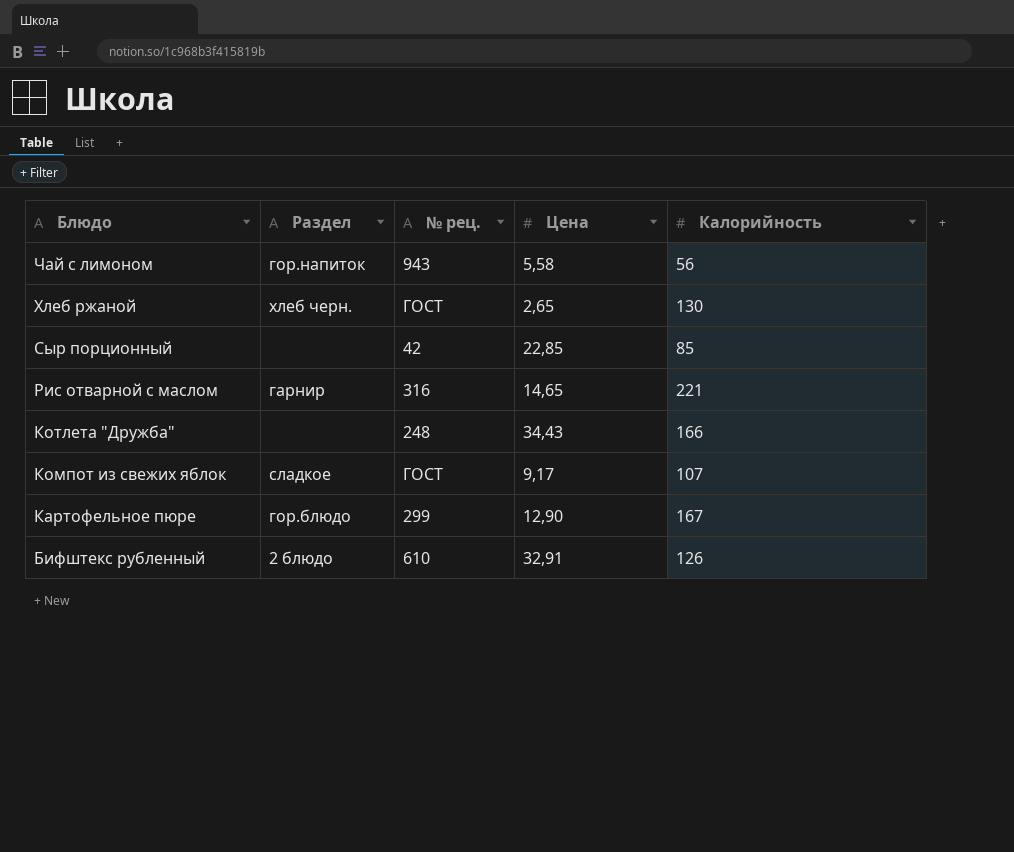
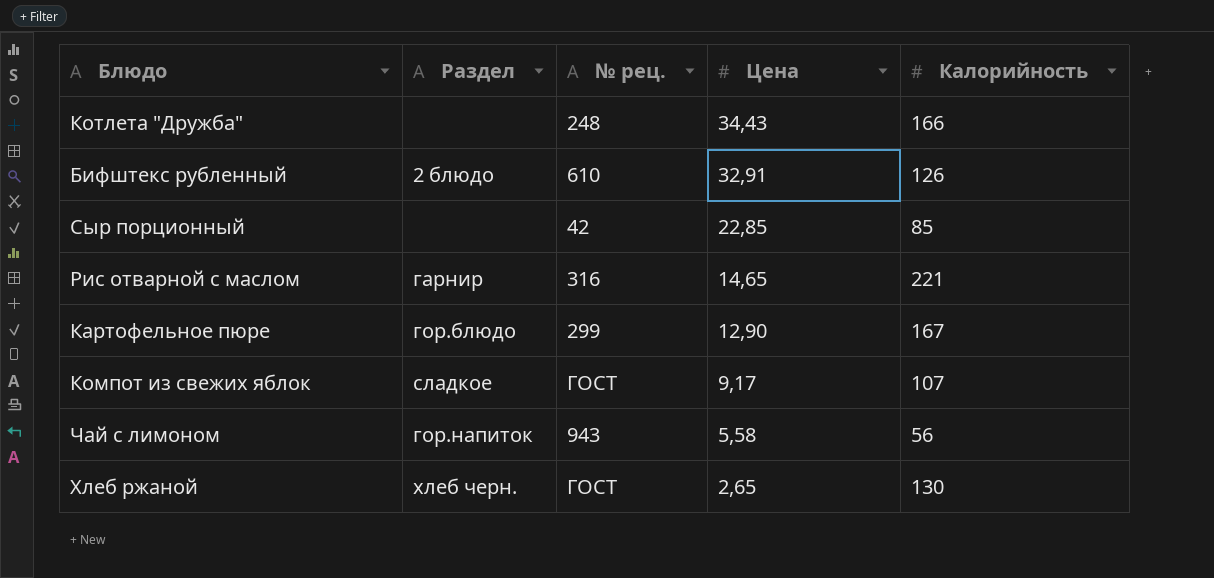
row order: Блюдо descending -> Цена descending

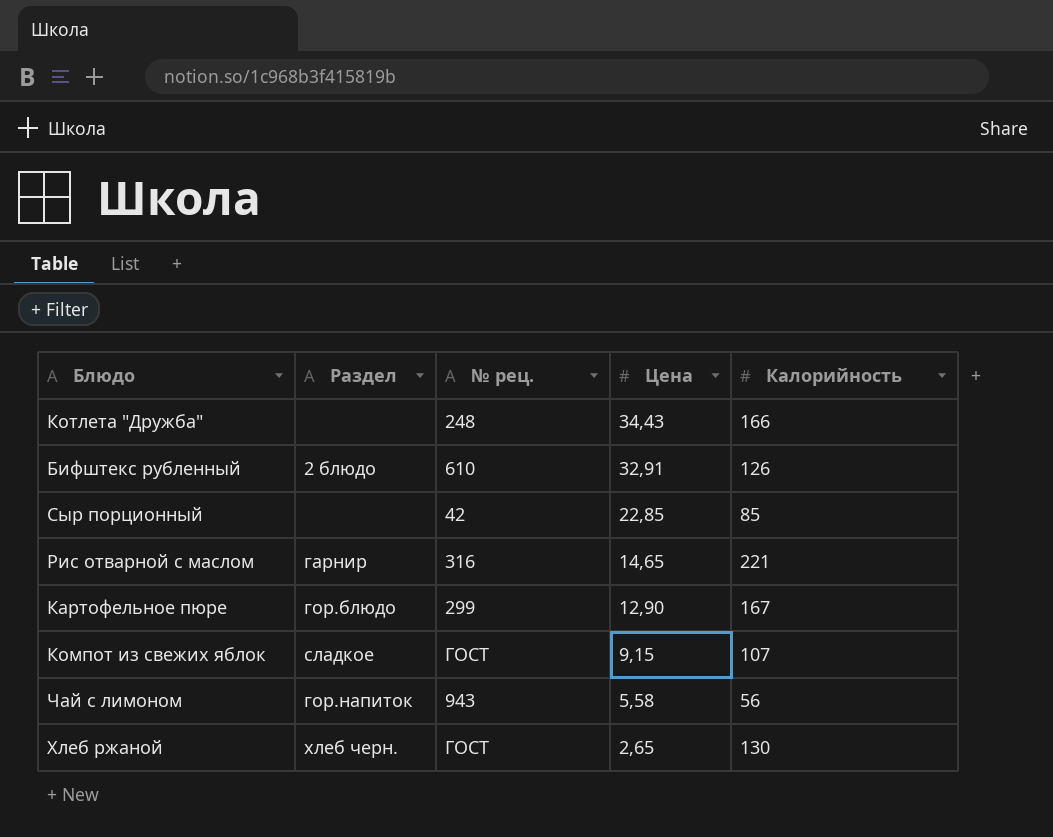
Компот из свежих яблок | Цена: 9,17 -> 9,15

